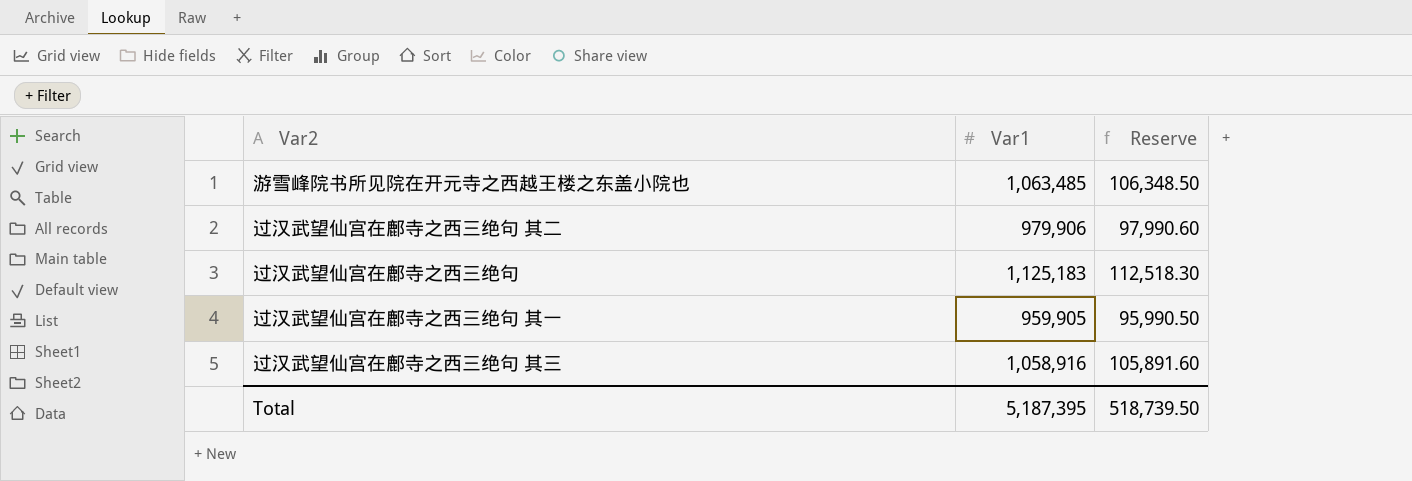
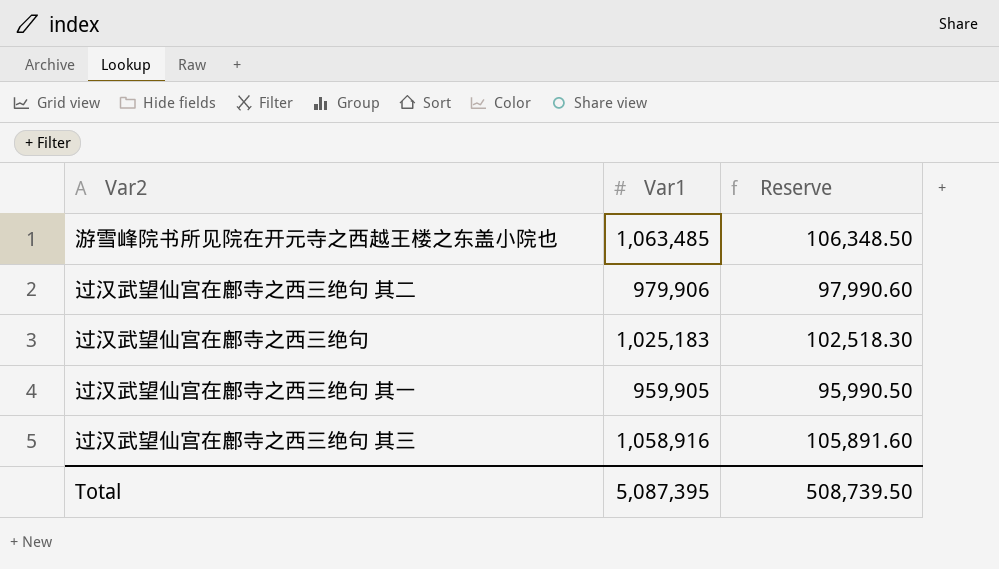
过汉武望仙宫在鄜寺之西三绝句 | Var1: 1,125,183 -> 1,025,183
过汉武望仙宫在鄜寺之西三绝句 | Reserve: 112,518.30 -> 102,518.30
Total | Var1: 5,187,395 -> 5,087,395
Total | Reserve: 518,739.50 -> 508,739.50

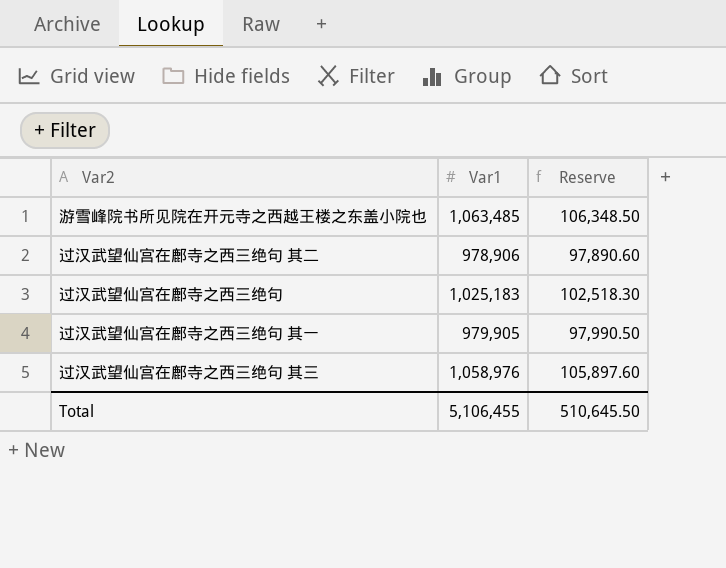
过汉武望仙宫在鄜寺之西三绝句 其二 | Var1: 979,906 -> 978,906
过汉武望仙宫在鄜寺之西三绝句 其二 | Reserve: 97,990.60 -> 97,890.60
过汉武望仙宫在鄜寺之西三绝句 其一 | Var1: 959,905 -> 979,905
过汉武望仙宫在鄜寺之西三绝句 其一 | Reserve: 95,990.50 -> 97,990.50
过汉武望仙宫在鄜寺之西三绝句 其三 | Var1: 1,058,916 -> 1,058,976
过汉武望仙宫在鄜寺之西三绝句 其三 | Reserve: 105,891.60 -> 105,897.60
Total | Var1: 5,087,395 -> 5,106,455
Total | Reserve: 508,739.50 -> 510,645.50

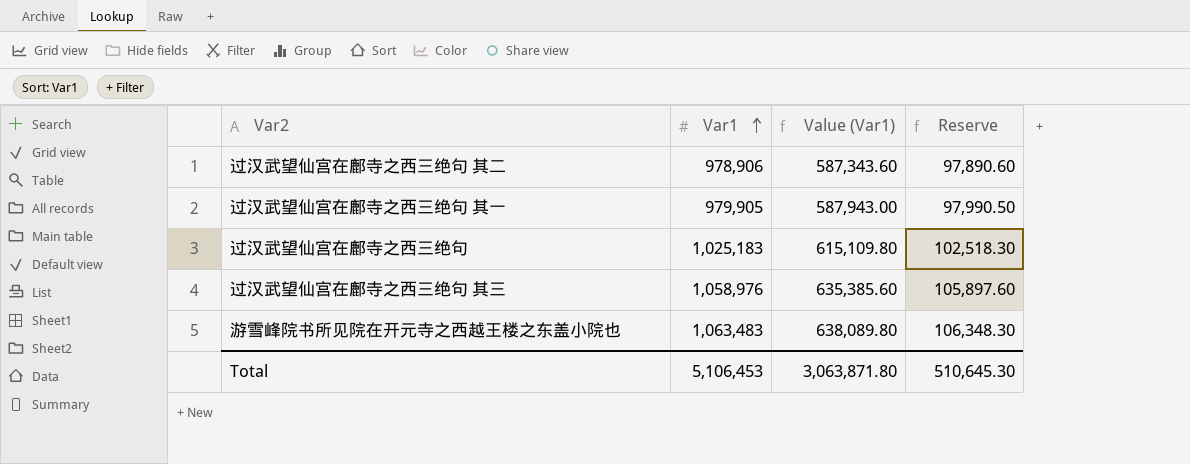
row order: none -> Var1 ascending
column Value (Var1) | formula: none -> [Var1] * 0.6
游雪峰院书所见院在开元寺之西越王楼之东盖小院也 | Var1: 1,063,485 -> 1,063,483
游雪峰院书所见院在开元寺之西越王楼之东盖小院也 | Reserve: 106,348.50 -> 106,348.30
Total | Var1: 5,106,455 -> 5,106,453
Total | Reserve: 510,645.50 -> 510,645.30

